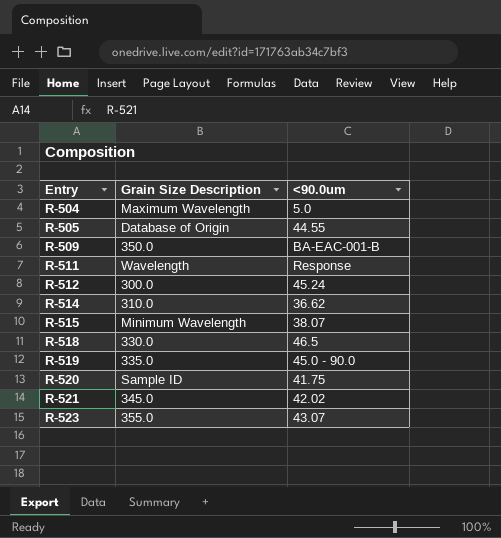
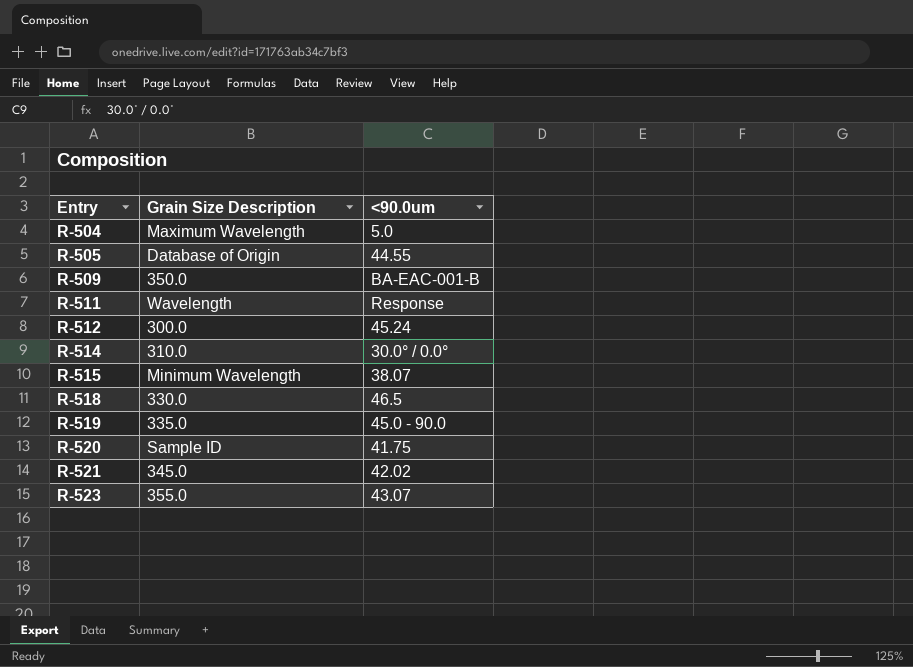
R-514 | <90.0um: 36.62 -> 30.0° / 0.0°

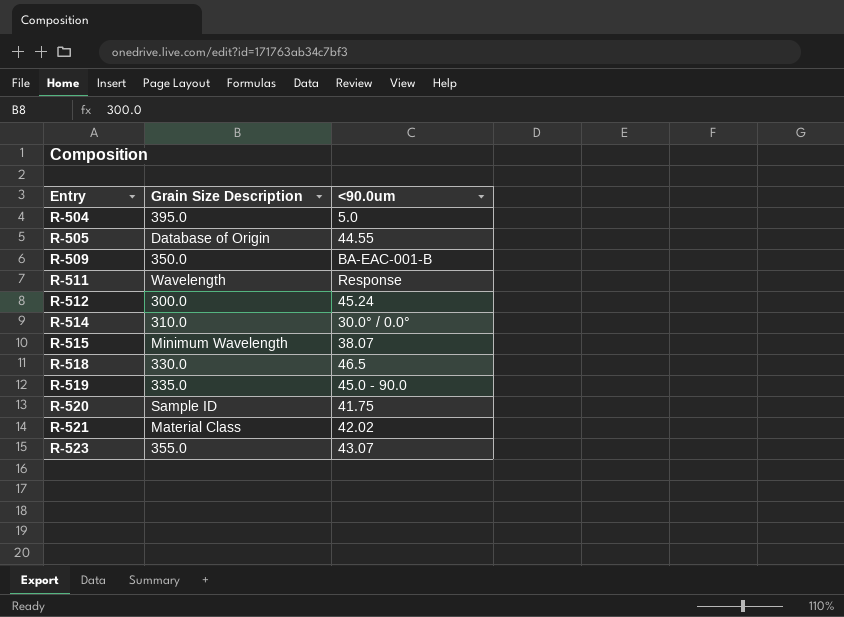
R-504 | Grain Size Description: Maximum Wavelength -> 395.0
R-521 | Grain Size Description: 345.0 -> Material Class

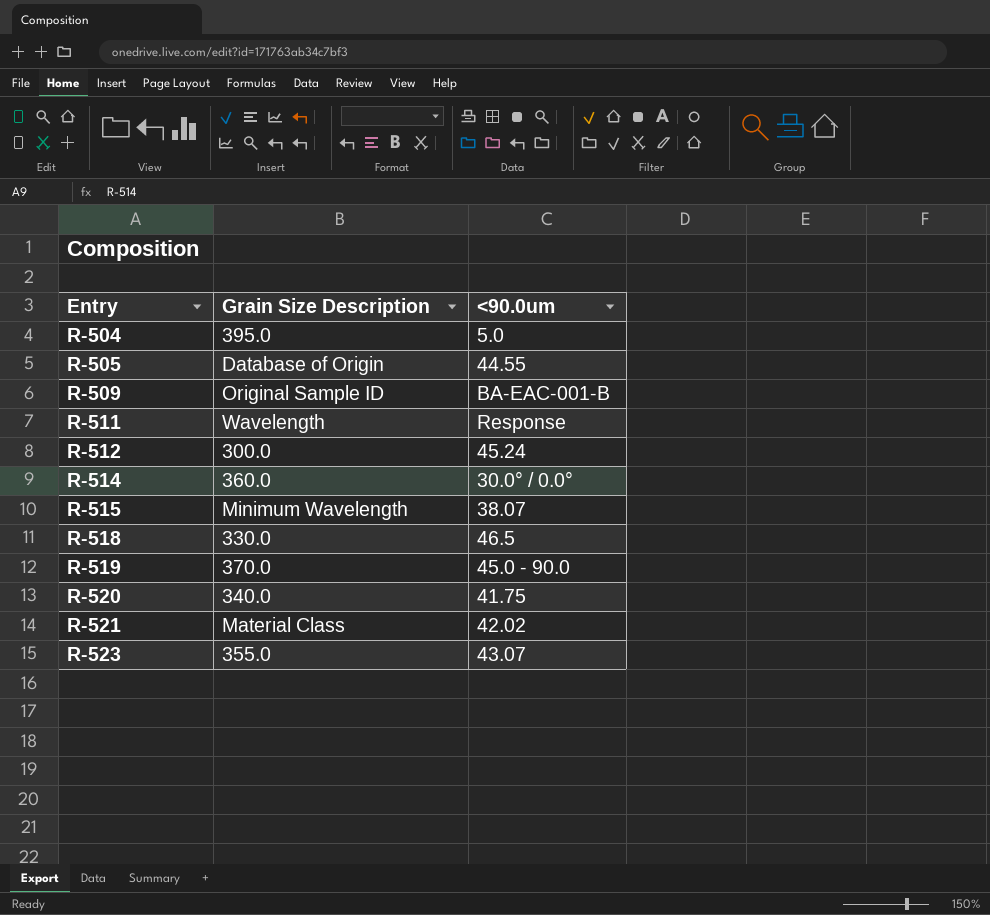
R-509 | Grain Size Description: 350.0 -> Original Sample ID
R-514 | Grain Size Description: 310.0 -> 360.0
R-519 | Grain Size Description: 335.0 -> 370.0
R-520 | Grain Size Description: Sample ID -> 340.0

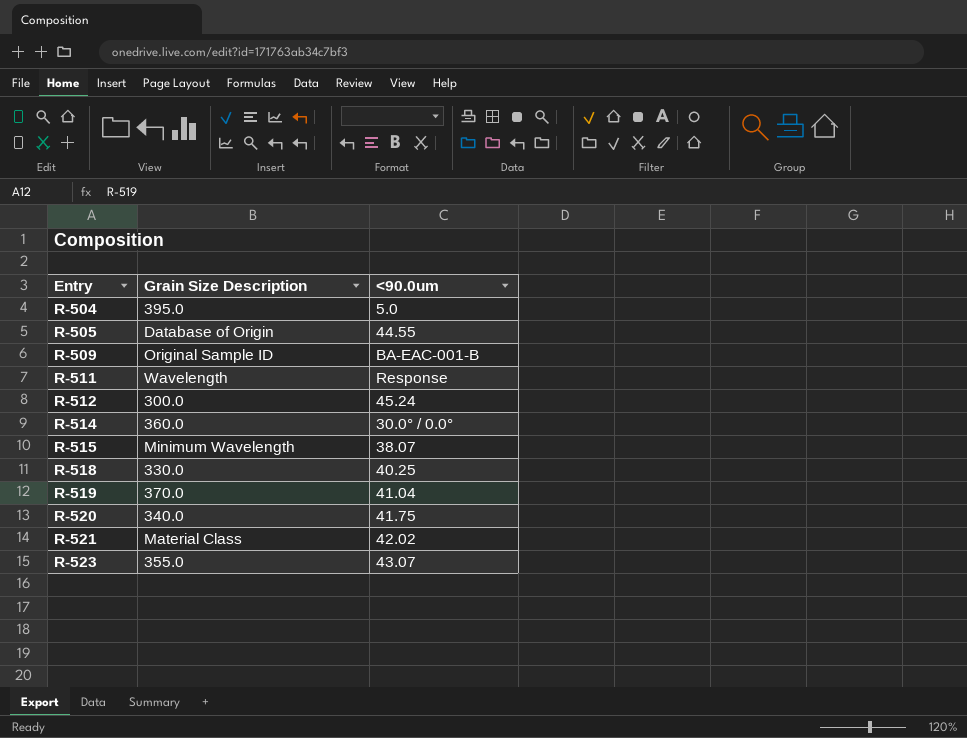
R-518 | <90.0um: 46.5 -> 40.25
R-519 | <90.0um: 45.0 - 90.0 -> 41.04

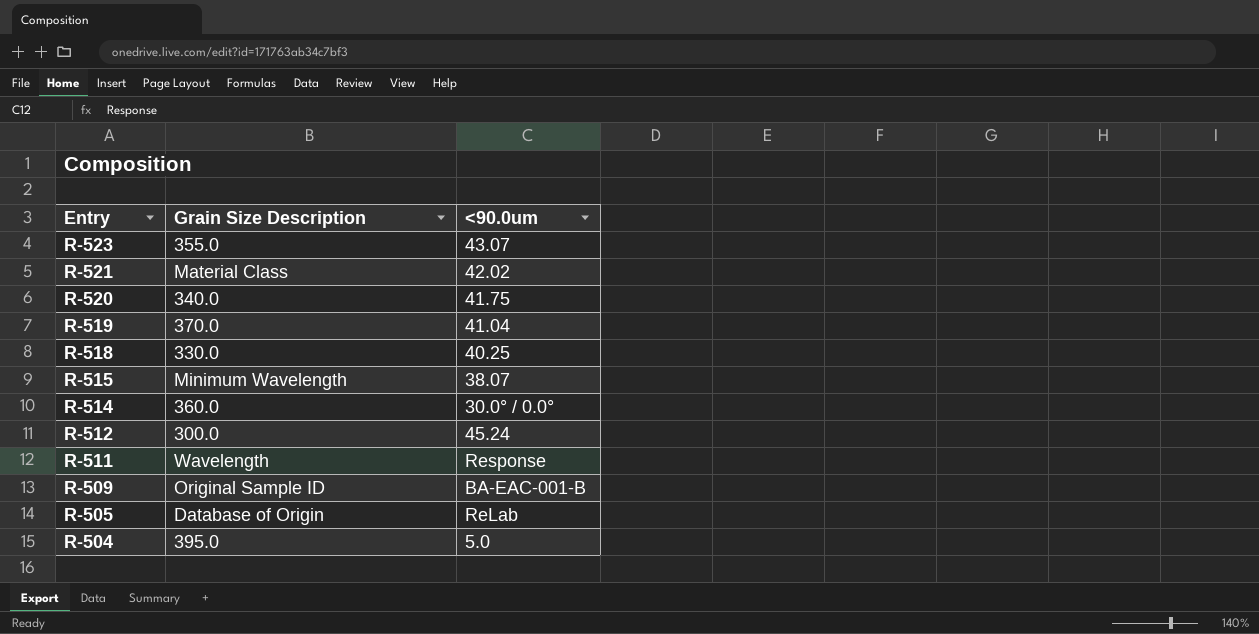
row order: Entry ascending -> Entry descending
R-505 | <90.0um: 44.55 -> ReLab

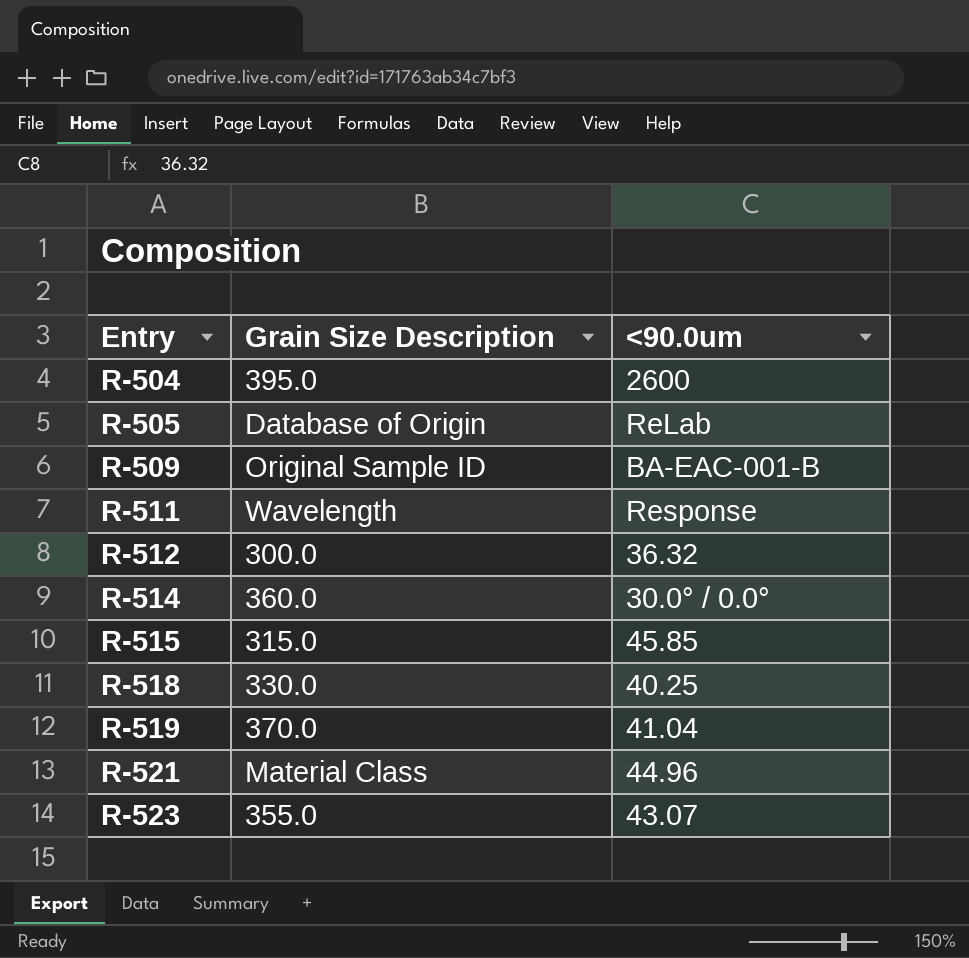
row order: Entry descending -> Entry ascending
row R-520: 340.0 | 41.75 -> none
R-504 | <90.0um: 5.0 -> 2600
R-512 | <90.0um: 45.24 -> 36.32
R-515 | Grain Size Description: Minimum Wavelength -> 315.0
R-515 | <90.0um: 38.07 -> 45.85
R-521 | <90.0um: 42.02 -> 44.96

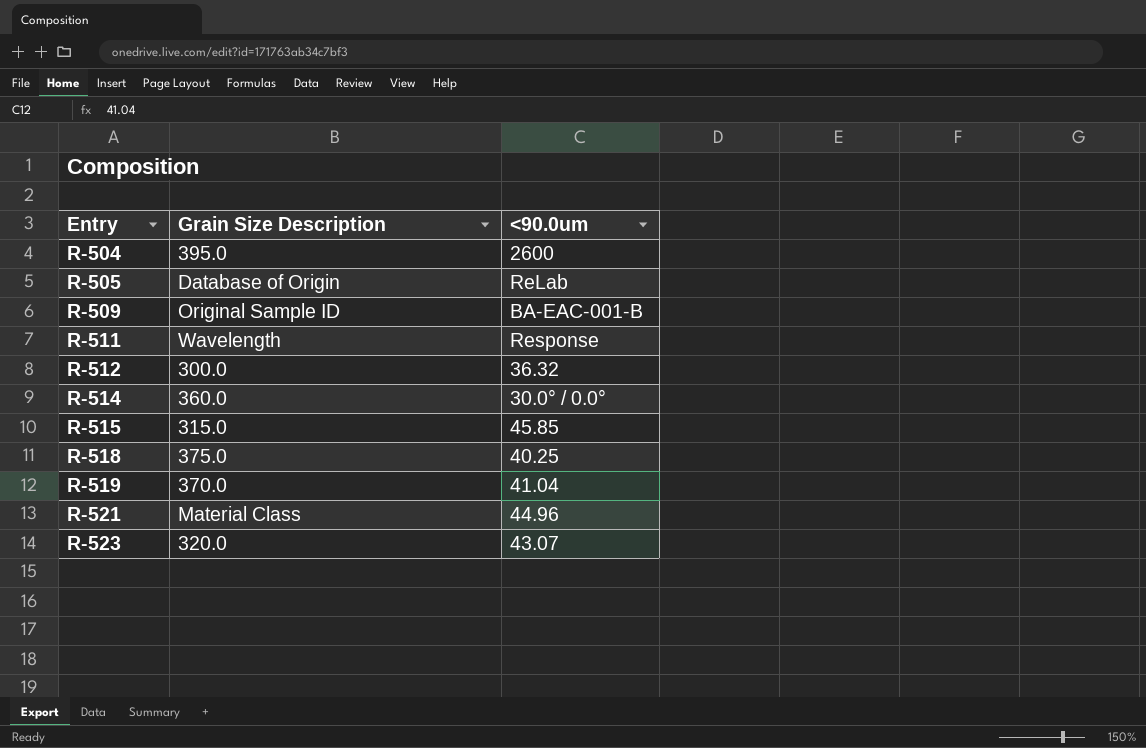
R-518 | Grain Size Description: 330.0 -> 375.0
R-523 | Grain Size Description: 355.0 -> 320.0

